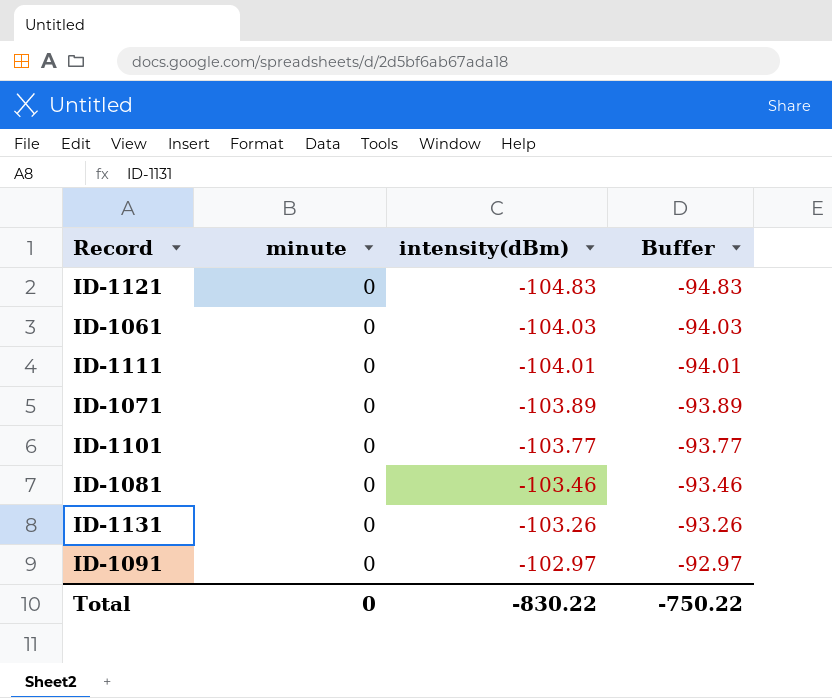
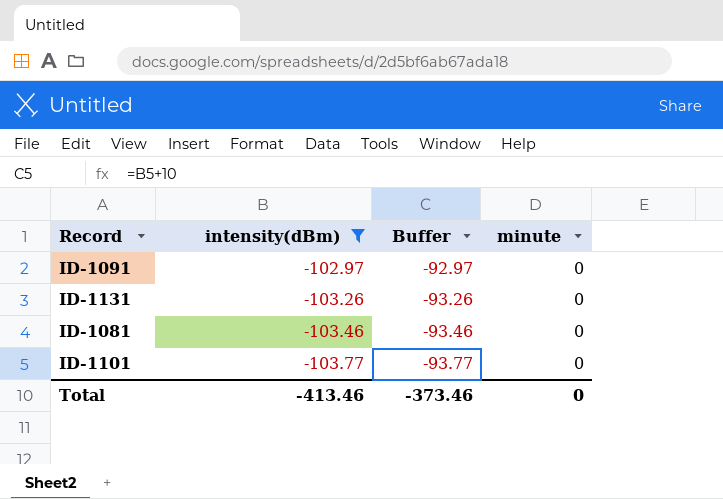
filter: none -> intensity(dBm) >= -103.77
row order: intensity(dBm) ascending -> intensity(dBm) descending
column minute | position: 2 -> 4
Total | intensity(dBm): -830.22 -> -413.46
Total | Buffer: -750.22 -> -373.46

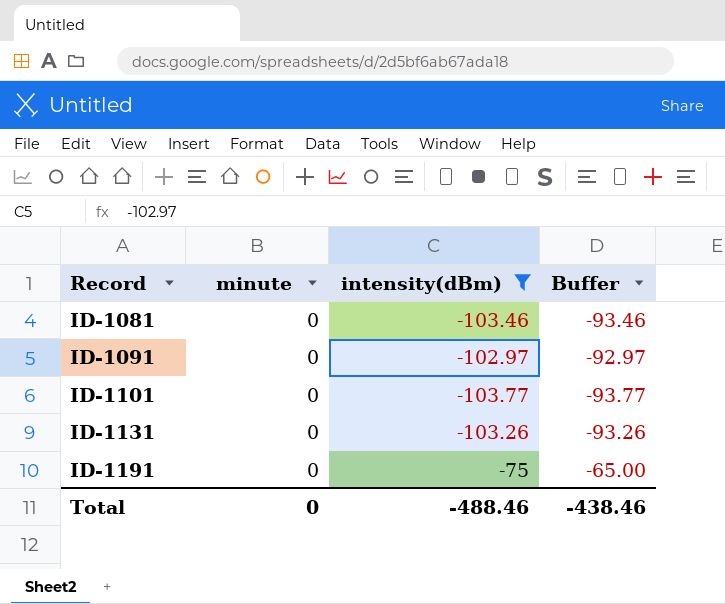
row order: intensity(dBm) descending -> Record ascending
column minute | position: 4 -> 2
row ID-1191: none -> 0 | -75 | -65.00
Total | intensity(dBm): -413.46 -> -488.46
Total | Buffer: -373.46 -> -438.46

